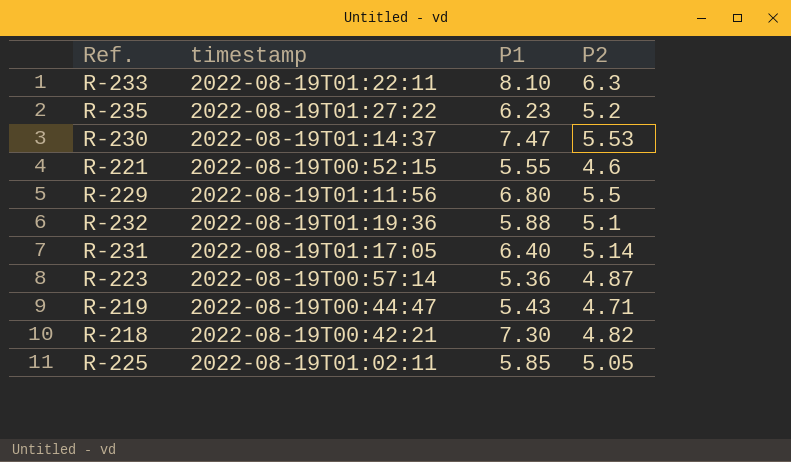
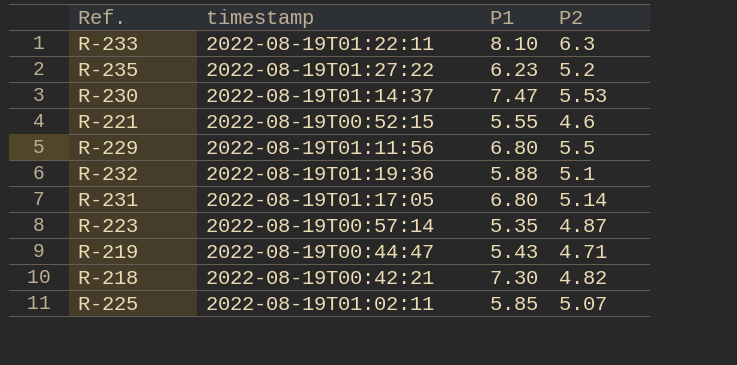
R-231 | P1: 6.40 -> 6.80
R-223 | P1: 5.36 -> 5.35
R-225 | P2: 5.05 -> 5.07

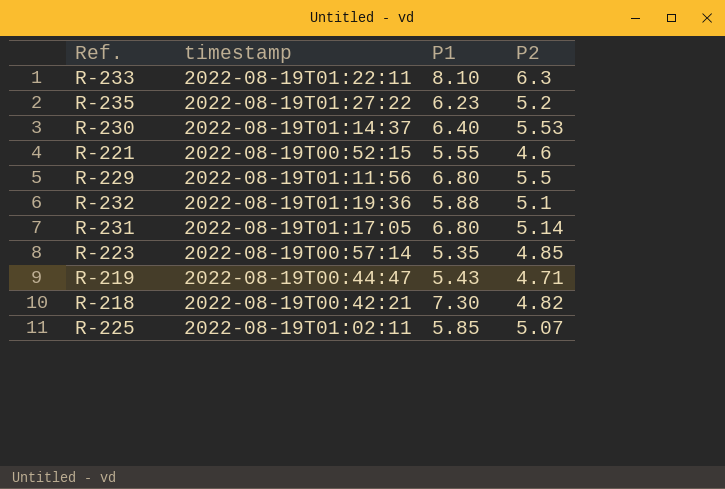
R-230 | P1: 7.47 -> 6.40
R-223 | P2: 4.87 -> 4.85

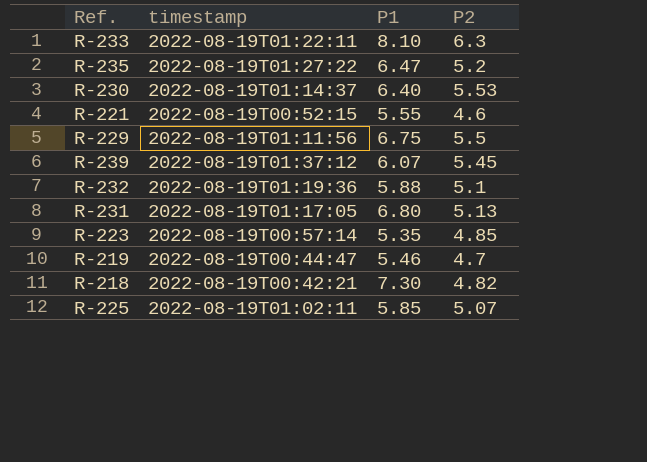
R-235 | P1: 6.23 -> 6.47
R-229 | P1: 6.80 -> 6.75
row R-239: none -> 2022-08-19T01:37:12 | 6.07 | 5.45
R-231 | P2: 5.14 -> 5.13
R-219 | P1: 5.43 -> 5.46
R-219 | P2: 4.71 -> 4.7

